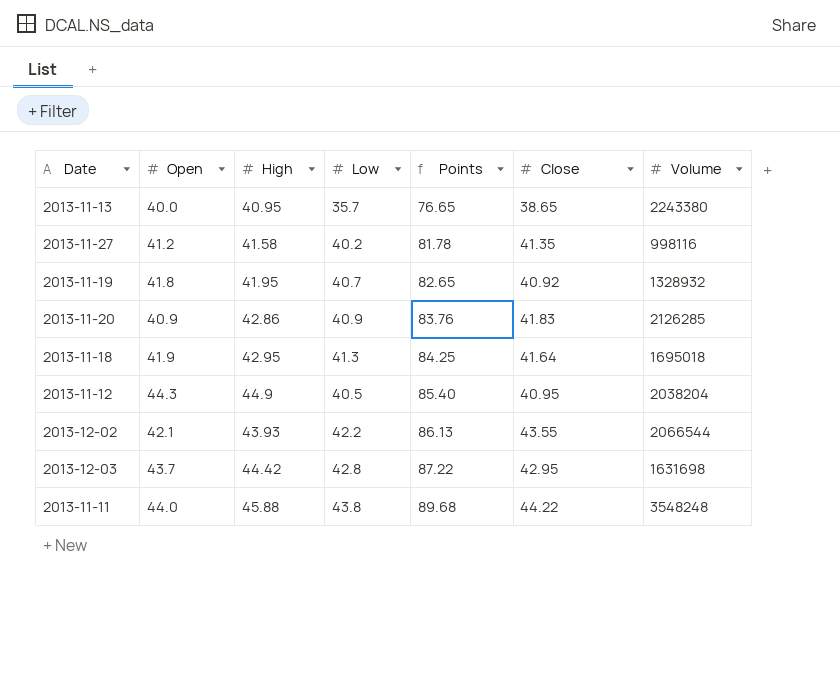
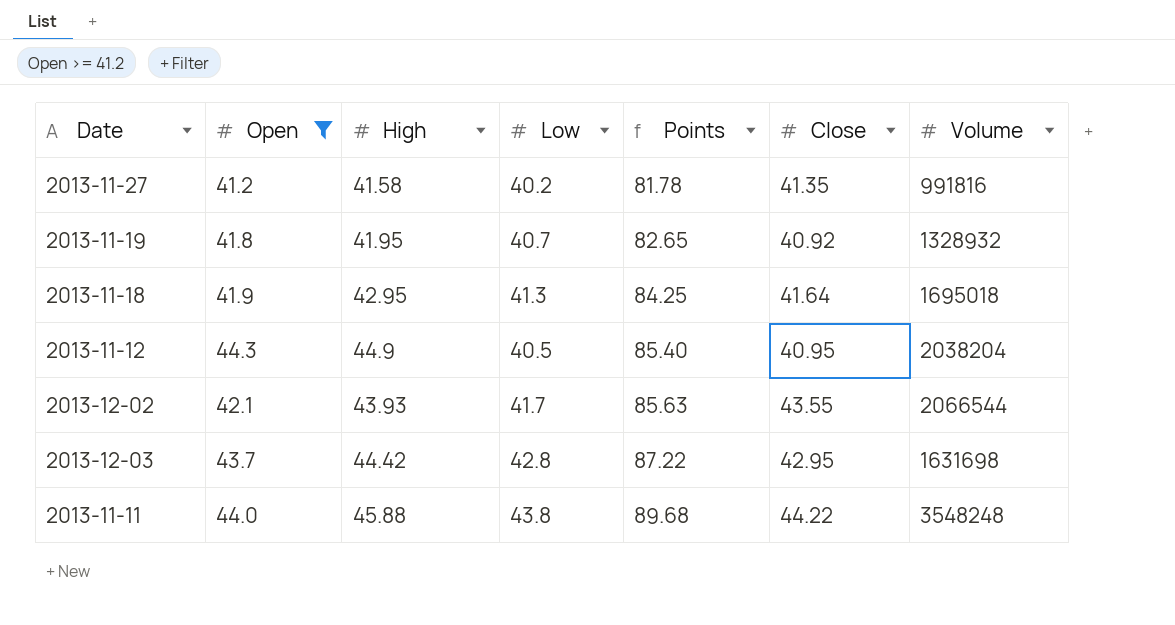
filter: none -> Open >= 41.2
2013-11-27 | Volume: 998116 -> 991816
2013-12-02 | Low: 42.2 -> 41.7
2013-12-02 | Points: 86.13 -> 85.63

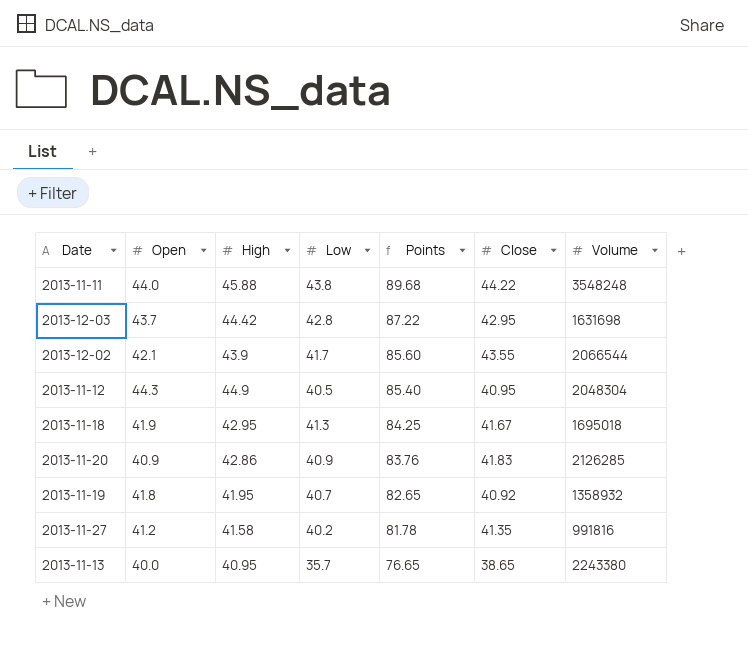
filter: Open >= 41.2 -> none
row order: Points ascending -> Points descending
2013-12-02 | High: 43.93 -> 43.9
2013-12-02 | Points: 85.63 -> 85.60
2013-11-12 | Volume: 2038204 -> 2048304
2013-11-18 | Close: 41.64 -> 41.67
2013-11-19 | Volume: 1328932 -> 1358932

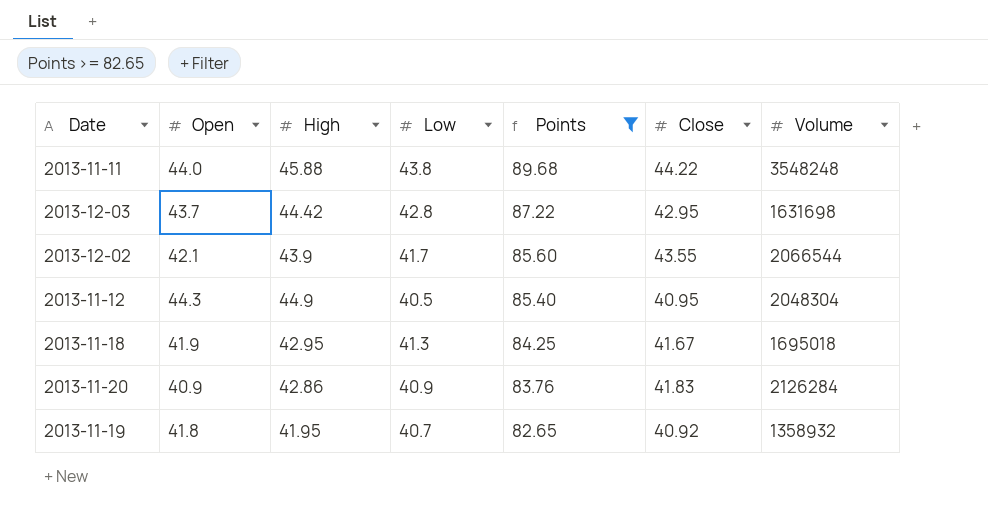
filter: none -> Points >= 82.65
2013-11-20 | Volume: 2126285 -> 2126284

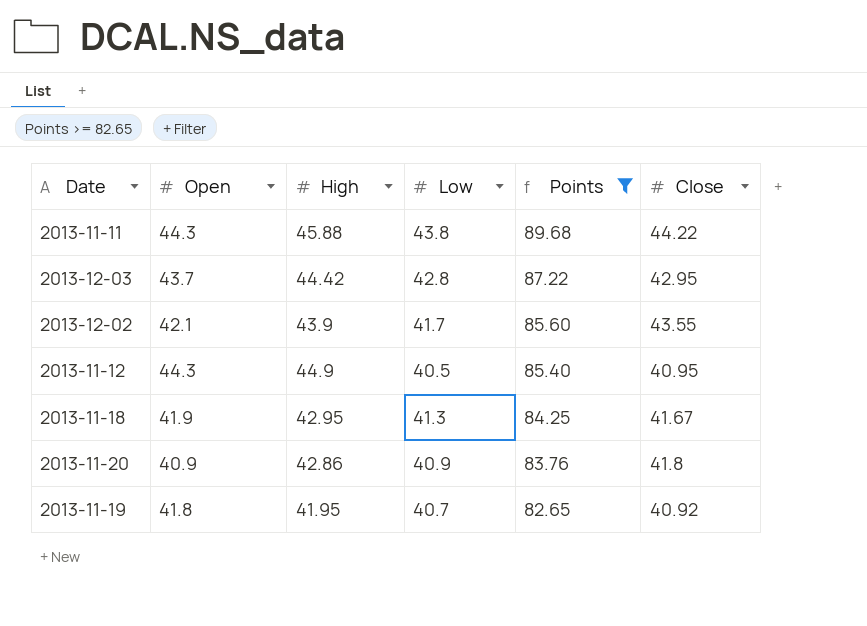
column Volume | position: 7 -> none
2013-11-11 | Open: 44.0 -> 44.3
2013-11-20 | Close: 41.83 -> 41.8

